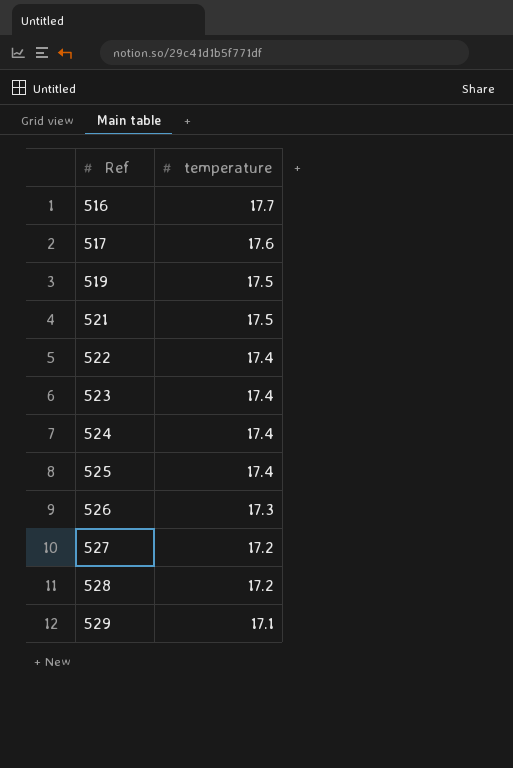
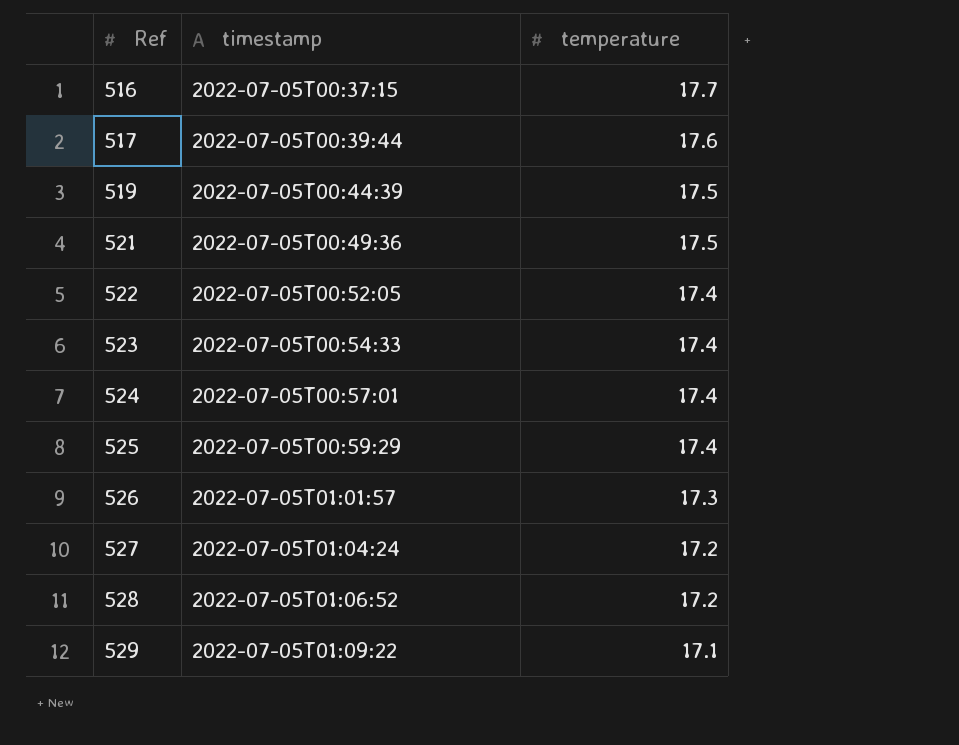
column timestamp | position: none -> 2

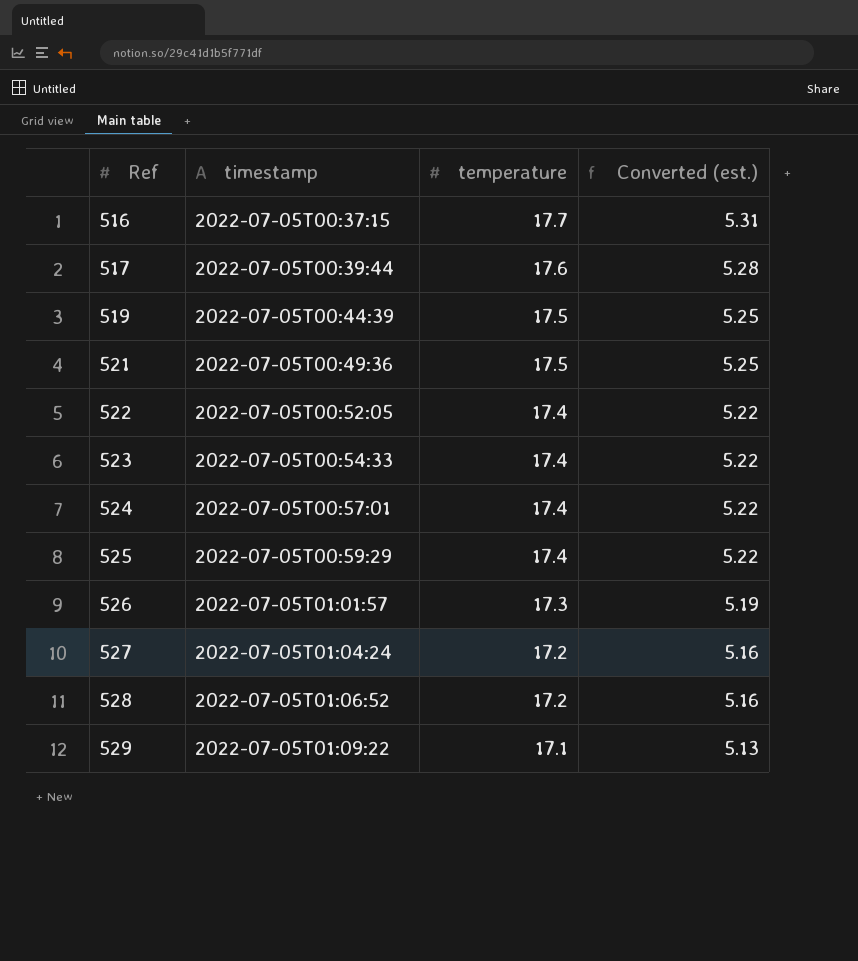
column Converted (est.) | formula: none -> [temperature] * 0.3

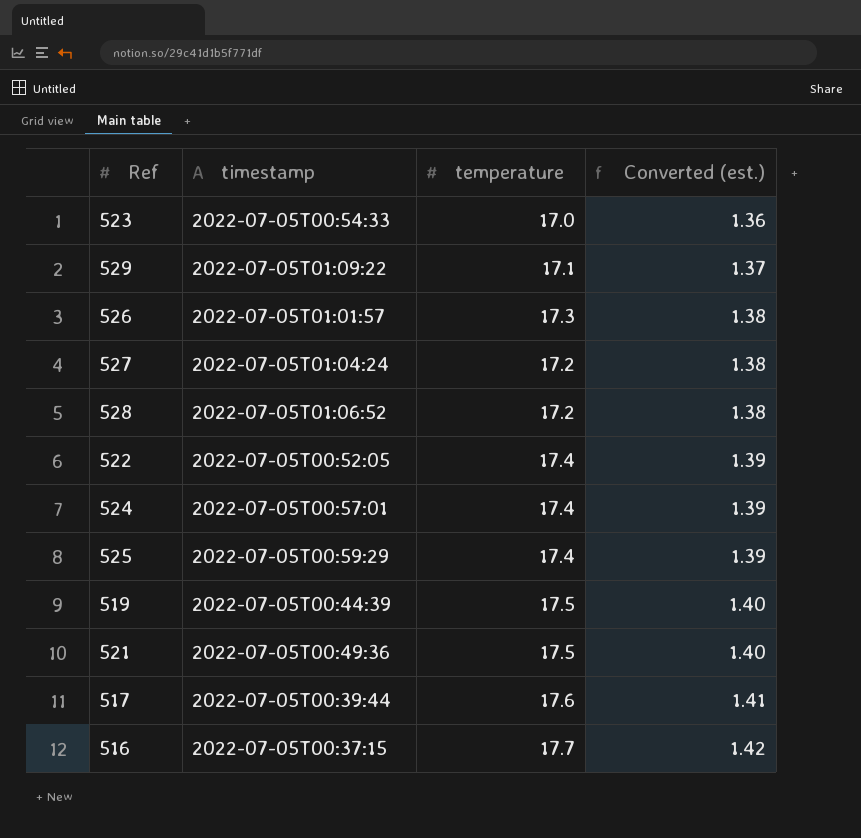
row order: Ref ascending -> Converted (est.) ascending
column Converted (est.) | formula: [temperature] * 0.3 -> [temperature] * 0.08
523 | temperature: 17.4 -> 17.0

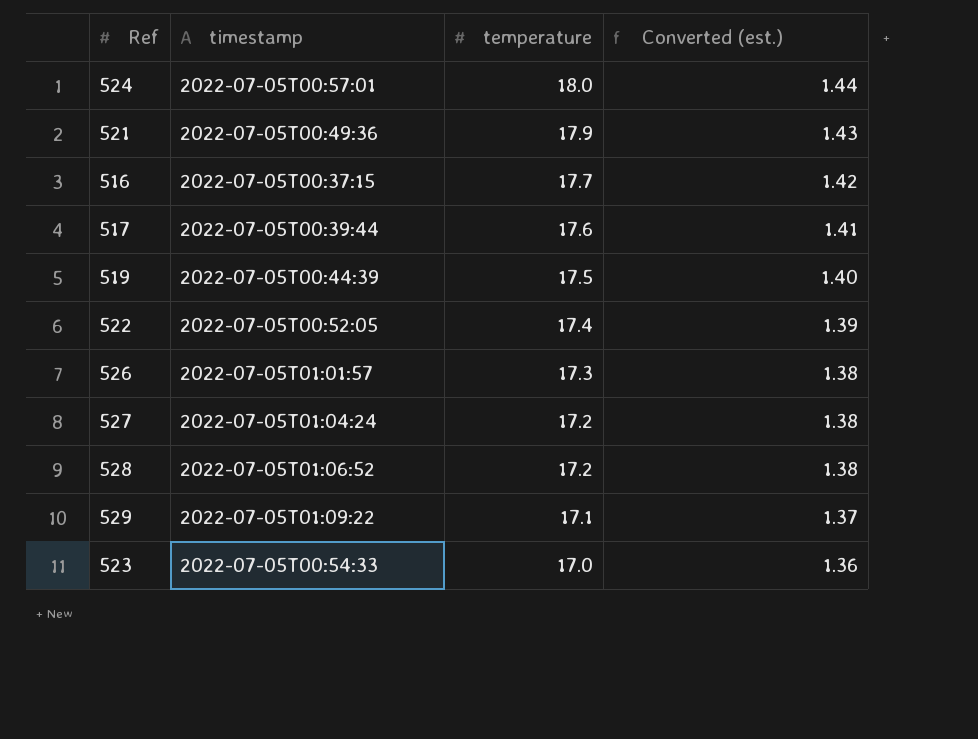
row order: Converted (est.) ascending -> temperature descending
row 525: 2022-07-05T00:59:29 | 17.4 | 1.39 -> none
524 | temperature: 17.4 -> 18.0
524 | Converted (est.): 1.39 -> 1.44
521 | temperature: 17.5 -> 17.9
521 | Converted (est.): 1.40 -> 1.43

